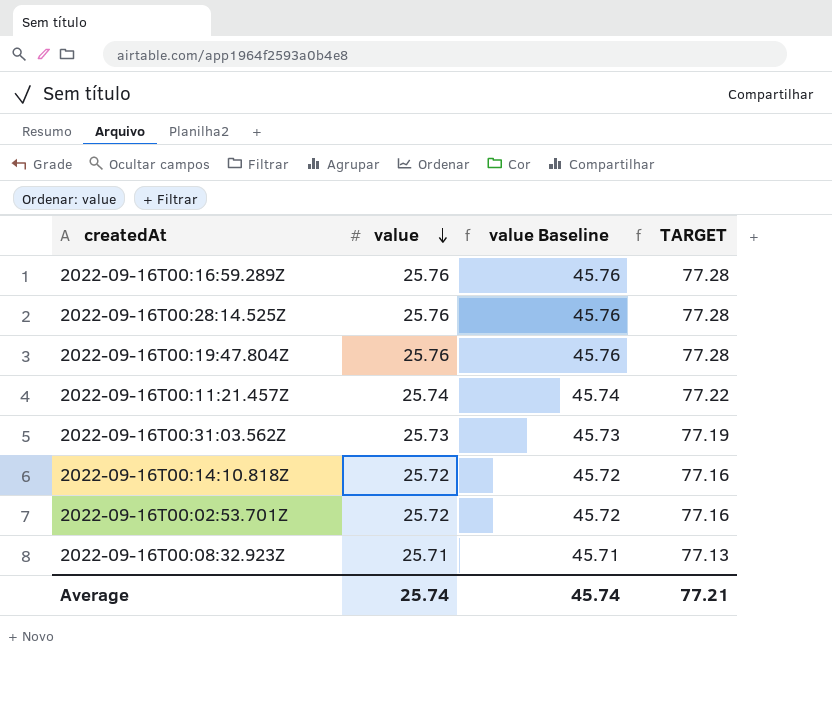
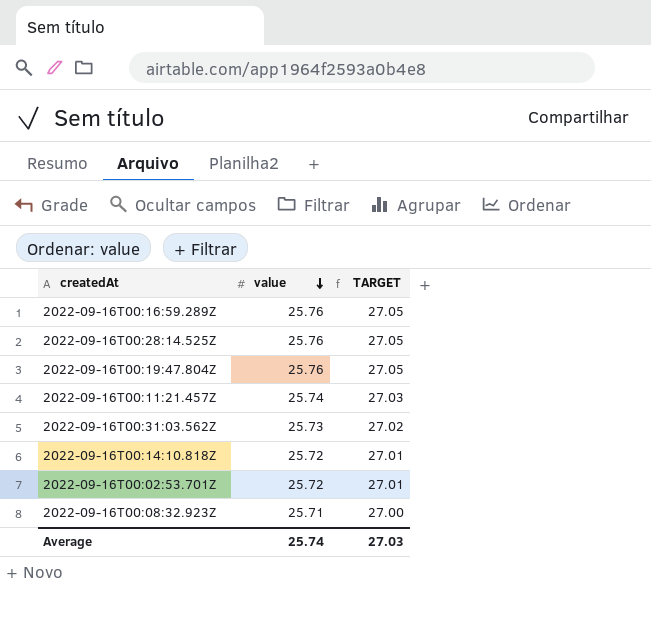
column value Baseline | formula: [value] + 20 -> none
column TARGET | formula: [value] * 3 -> [value] * 1.05
Average | TARGET: 77.21 -> 27.03

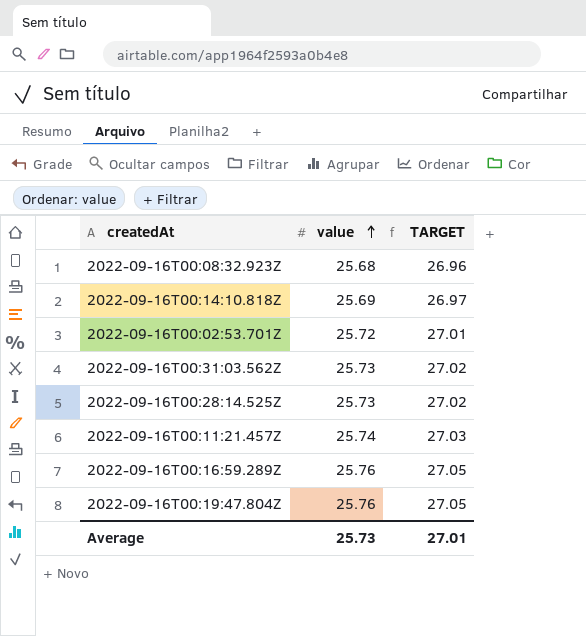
row order: value descending -> value ascending
2022-09-16T00:08:32.923Z | value: 25.71 -> 25.68
2022-09-16T00:08:32.923Z | TARGET: 27.00 -> 26.96
2022-09-16T00:14:10.818Z | value: 25.72 -> 25.69
2022-09-16T00:14:10.818Z | TARGET: 27.01 -> 26.97
2022-09-16T00:28:14.525Z | value: 25.76 -> 25.73
2022-09-16T00:28:14.525Z | TARGET: 27.05 -> 27.02
Average | value: 25.74 -> 25.73
Average | TARGET: 27.03 -> 27.01

